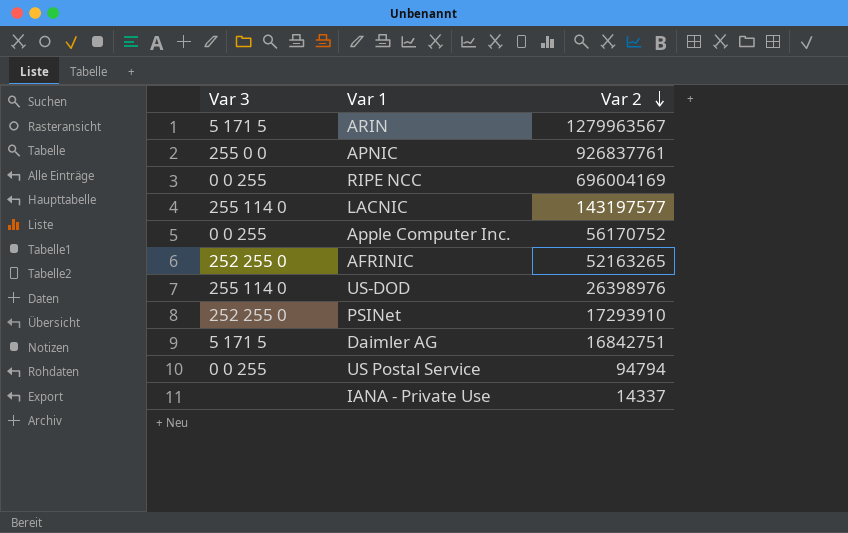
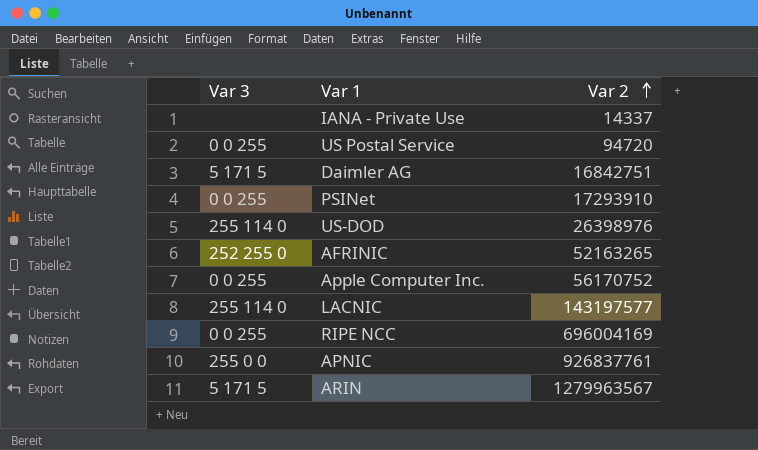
row order: Var 2 descending -> Var 2 ascending
US Postal Service | Var 2: 94794 -> 94720
PSINet | Var 3: 252 255 0 -> 0 0 255

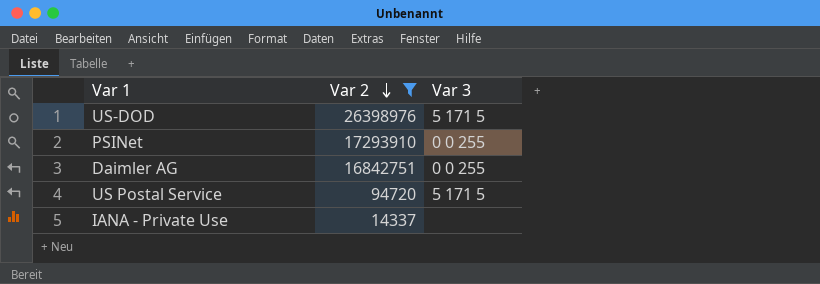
filter: none -> Var 2 <= 26398976
row order: Var 2 ascending -> Var 2 descending
column Var 3 | position: 1 -> 3
US-DOD | Var 3: 255 114 0 -> 5 171 5
Daimler AG | Var 3: 5 171 5 -> 0 0 255
US Postal Service | Var 3: 0 0 255 -> 5 171 5

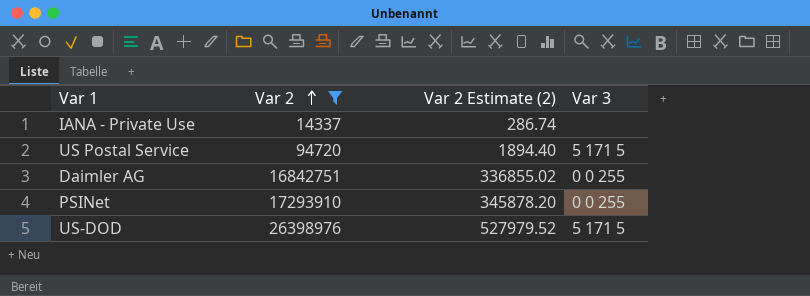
row order: Var 2 descending -> Var 2 ascending
column Var 2 Estimate (2) | formula: none -> [Var 2] * 0.02

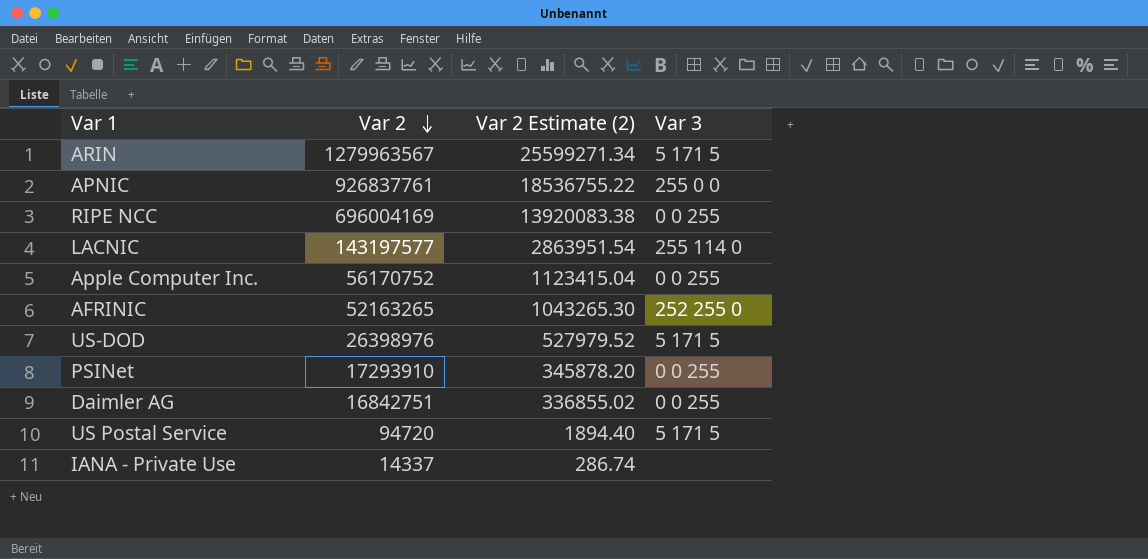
filter: Var 2 <= 26398976 -> none
row order: Var 2 ascending -> Var 2 descending

